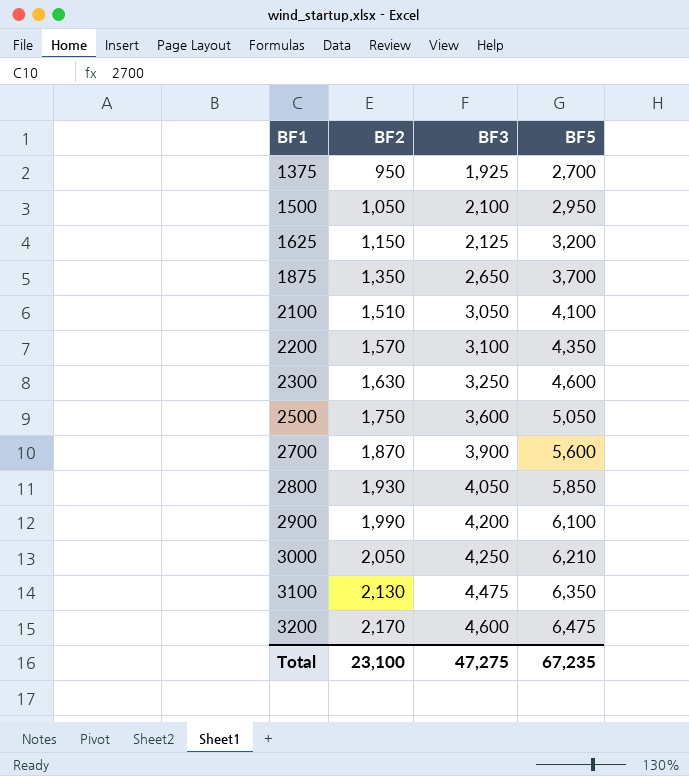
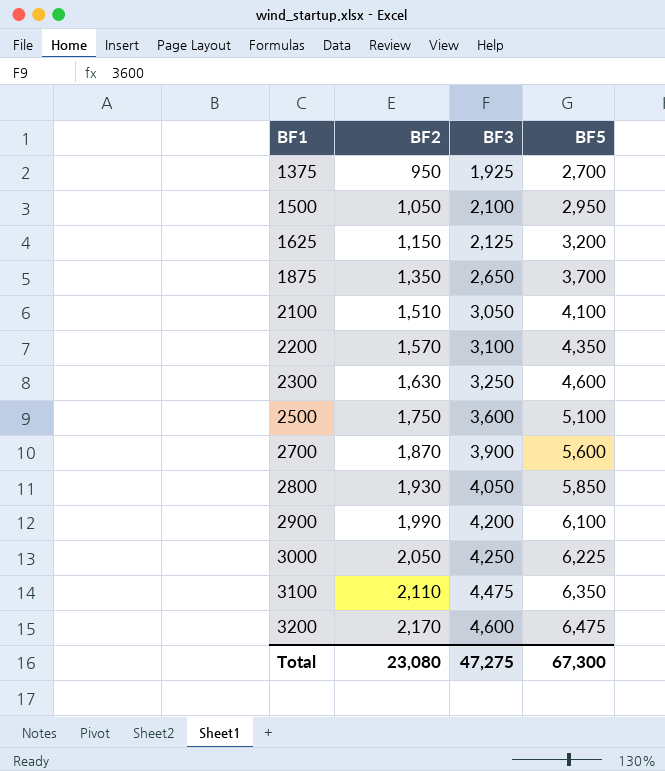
2500 | BF5: 5,050 -> 5,100
3000 | BF5: 6,210 -> 6,225
3100 | BF2: 2,130 -> 2,110
Total | BF2: 23,100 -> 23,080
Total | BF5: 67,235 -> 67,300

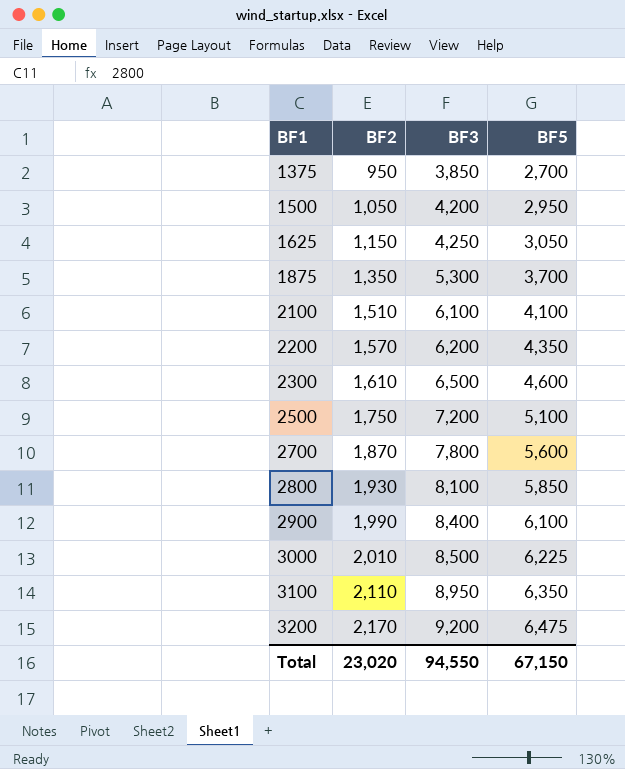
1375 | BF3: 1,925 -> 3,850
1500 | BF3: 2,100 -> 4,200
1625 | BF3: 2,125 -> 4,250
1625 | BF5: 3,200 -> 3,050
1875 | BF3: 2,650 -> 5,300
2100 | BF3: 3,050 -> 6,100
2200 | BF3: 3,100 -> 6,200
2300 | BF2: 1,630 -> 1,610
2300 | BF3: 3,250 -> 6,500
2500 | BF3: 3,600 -> 7,200
2700 | BF3: 3,900 -> 7,800
2800 | BF3: 4,050 -> 8,100
2900 | BF3: 4,200 -> 8,400
3000 | BF2: 2,050 -> 2,010
3000 | BF3: 4,250 -> 8,500
3100 | BF3: 4,475 -> 8,950
3200 | BF3: 4,600 -> 9,200
Total | BF2: 23,080 -> 23,020
Total | BF3: 47,275 -> 94,550
Total | BF5: 67,300 -> 67,150

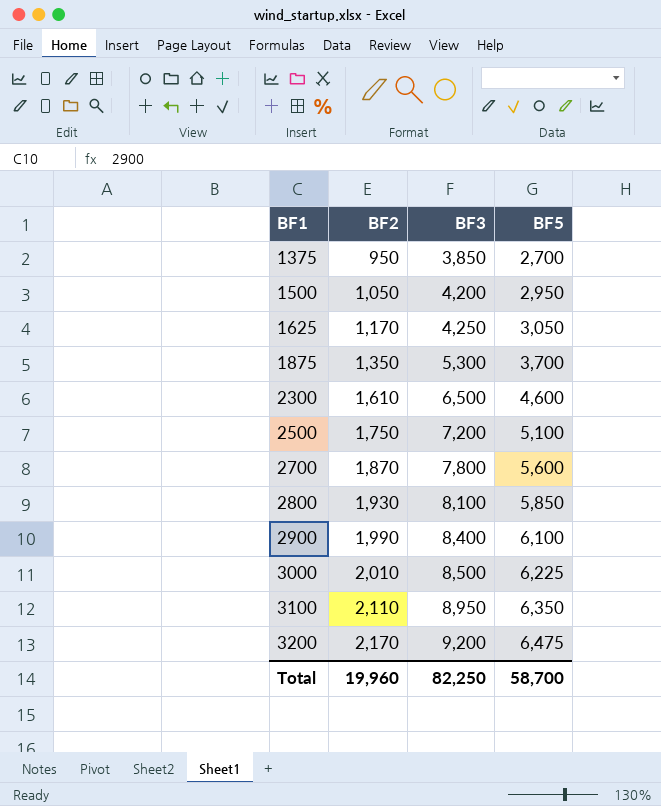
row 2100: 1,510 | 6,100 | 4,100 -> none
row 2200: 1,570 | 6,200 | 4,350 -> none
1625 | BF2: 1,150 -> 1,170
Total | BF2: 23,020 -> 19,960
Total | BF3: 94,550 -> 82,250
Total | BF5: 67,150 -> 58,700

